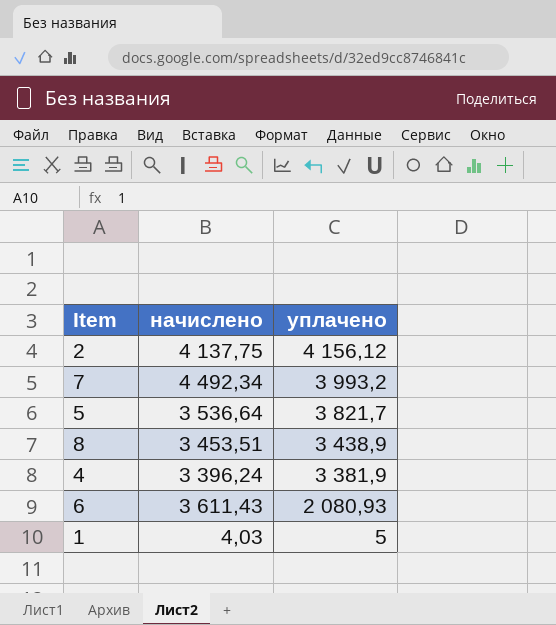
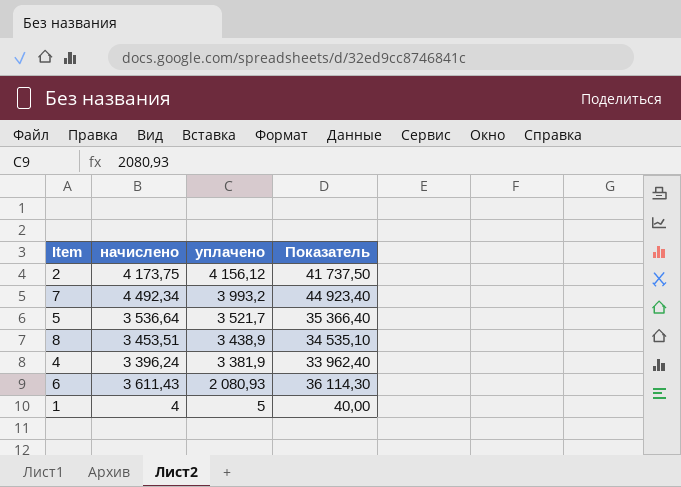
column Показатель | formula: none -> [начислено] * 10
2 | начислено: 4 137,75 -> 4 173,75
5 | уплачено: 3 821,7 -> 3 521,7
1 | начислено: 4,03 -> 4

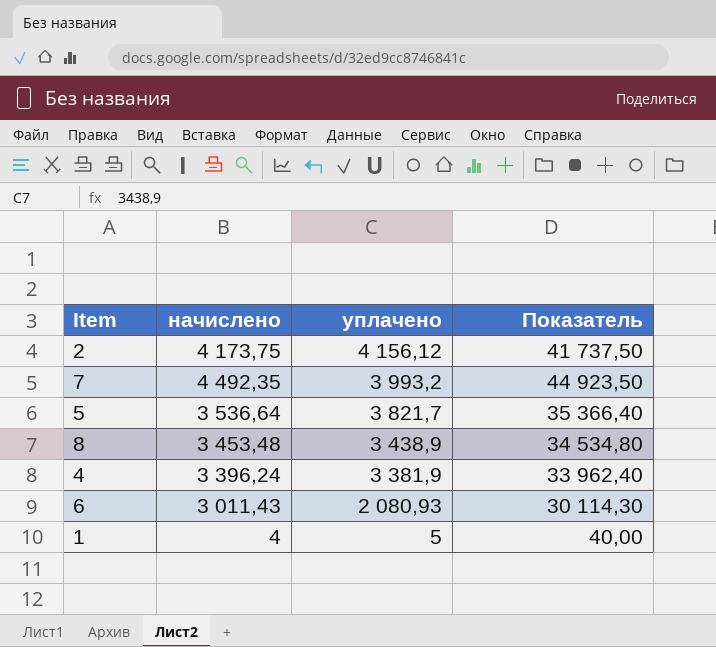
7 | начислено: 4 492,34 -> 4 492,35
7 | Показатель: 44 923,40 -> 44 923,50
5 | уплачено: 3 521,7 -> 3 821,7
8 | начислено: 3 453,51 -> 3 453,48
8 | Показатель: 34 535,10 -> 34 534,80
6 | начислено: 3 611,43 -> 3 011,43
6 | Показатель: 36 114,30 -> 30 114,30

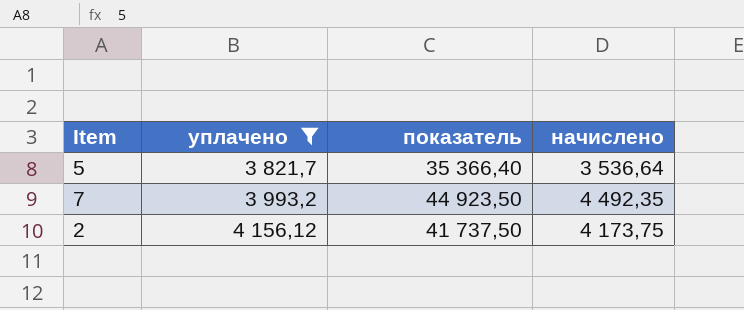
filter: none -> уплачено >= 3 821,7
row order: уплачено descending -> уплачено ascending
column name: Показатель -> показатель
column начислено | position: 2 -> 4

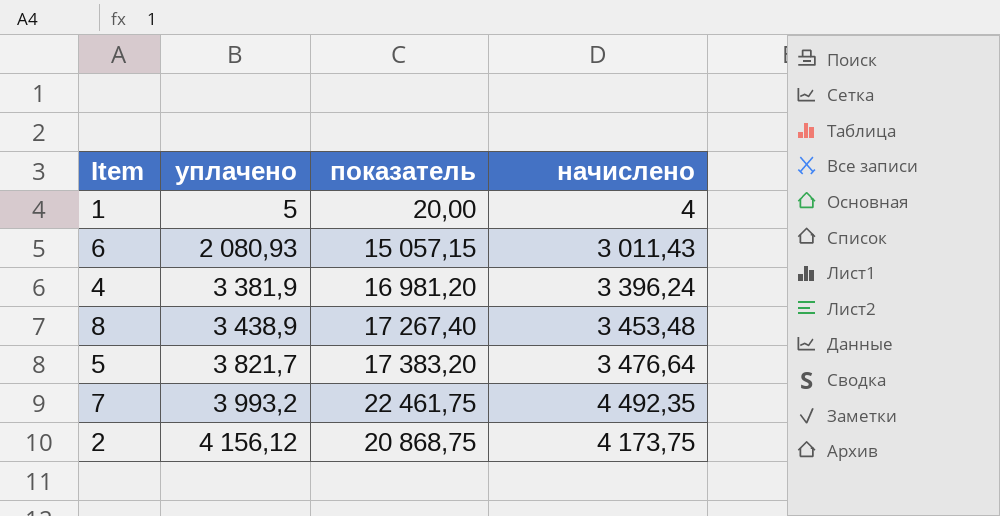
filter: уплачено >= 3 821,7 -> none
column показатель | formula: [начислено] * 10 -> [начислено] * 5
5 | начислено: 3 536,64 -> 3 476,64

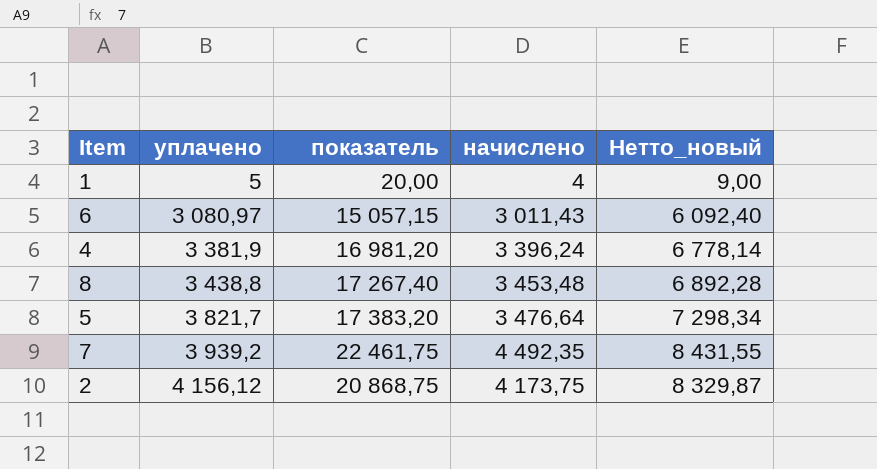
column Нетто_новый | formula: none -> [уплачено] + [начислено]
6 | уплачено: 2 080,93 -> 3 080,97
8 | уплачено: 3 438,9 -> 3 438,8
7 | уплачено: 3 993,2 -> 3 939,2

